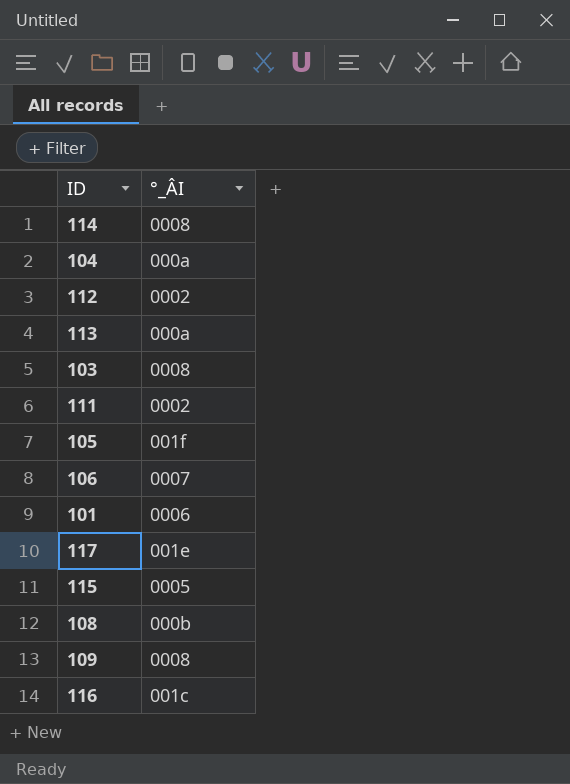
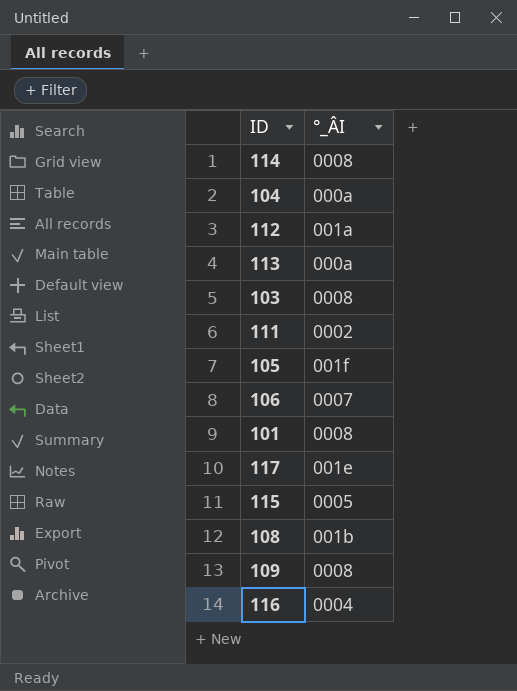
112 | °_ÂI: 0002 -> 001a
101 | °_ÂI: 0006 -> 0008
108 | °_ÂI: 000b -> 001b
116 | °_ÂI: 001c -> 0004

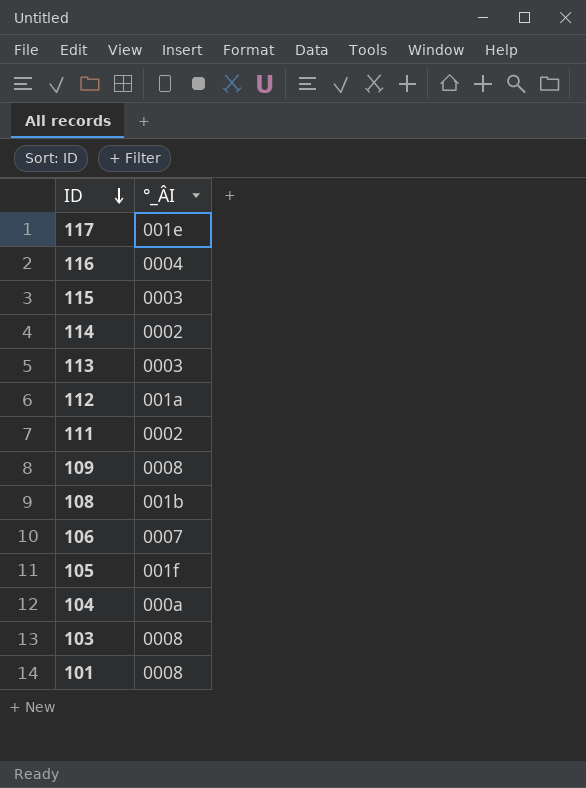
row order: none -> ID descending
115 | °_ÂI: 0005 -> 0003
114 | °_ÂI: 0008 -> 0002
113 | °_ÂI: 000a -> 0003

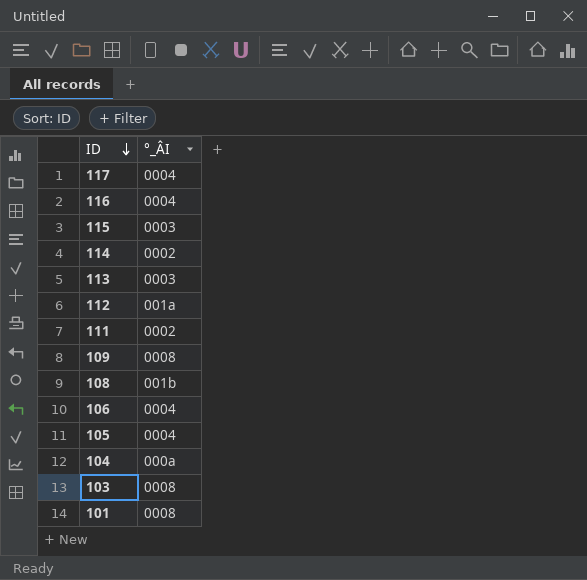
117 | °_ÂI: 001e -> 0004
106 | °_ÂI: 0007 -> 0004
105 | °_ÂI: 001f -> 0004

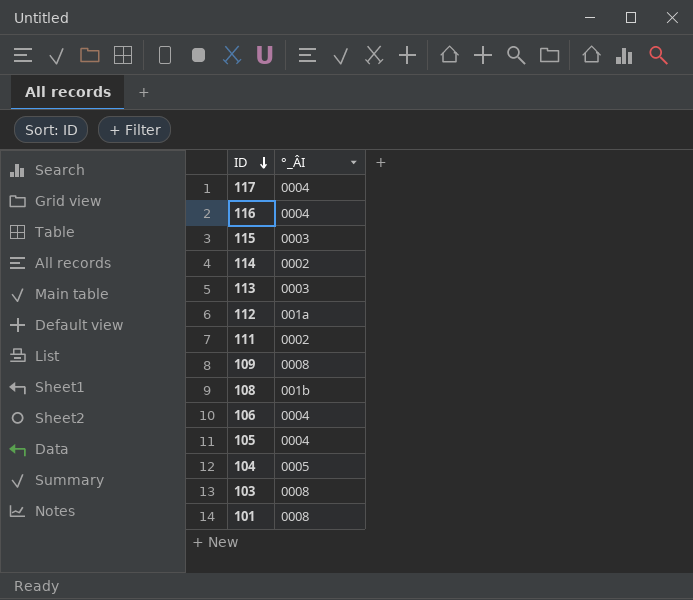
104 | °_ÂI: 000a -> 0005

